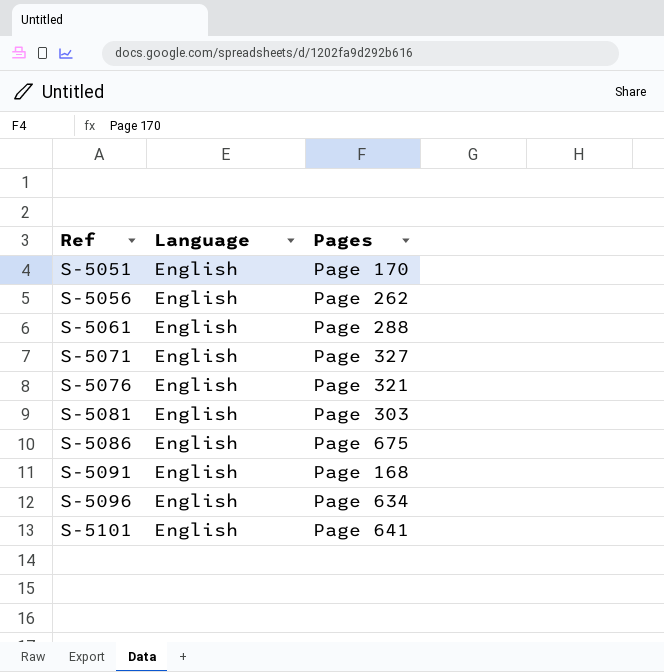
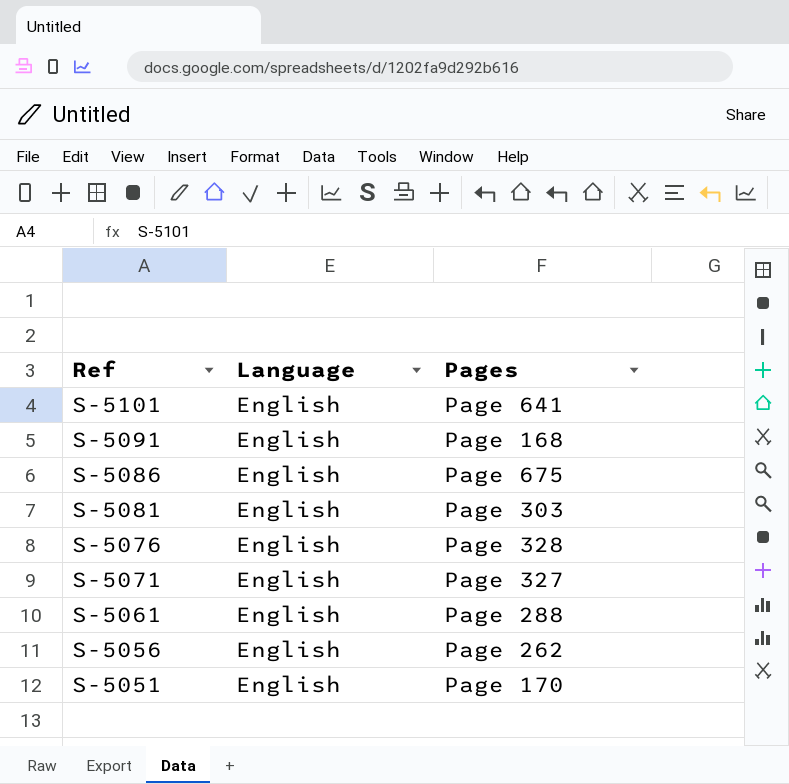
row order: Ref ascending -> Ref descending
row S-5096: English | Page 634 -> none
S-5076 | Pages: Page 321 -> Page 328

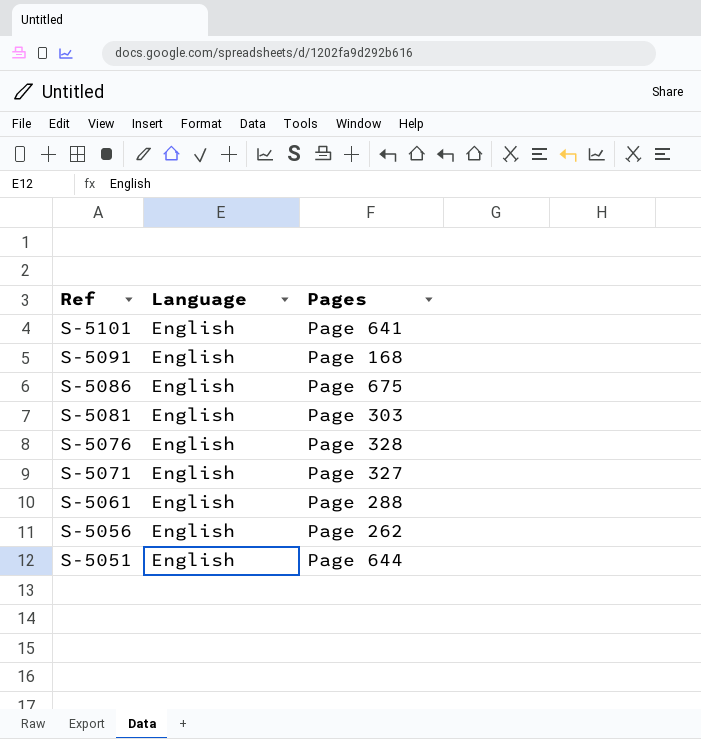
S-5051 | Pages: Page 170 -> Page 644

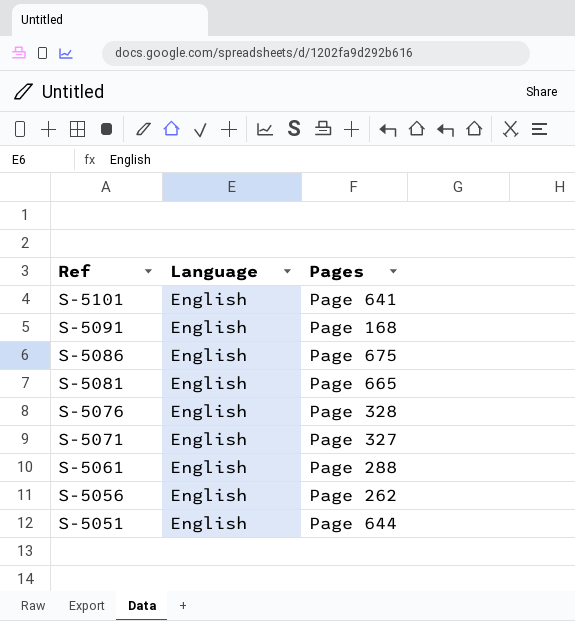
S-5081 | Pages: Page 303 -> Page 665

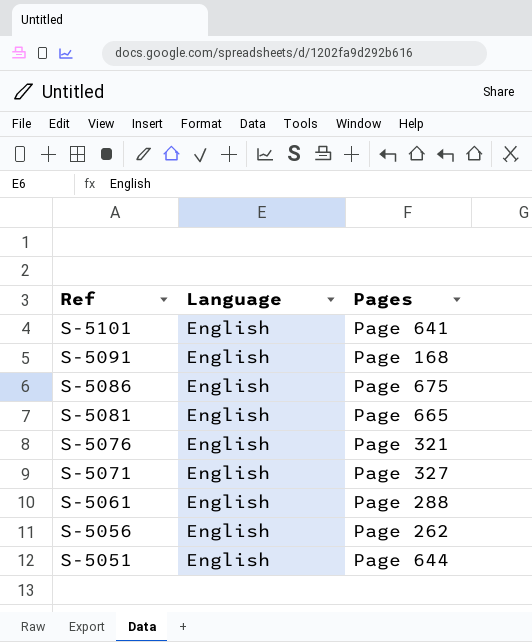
S-5076 | Pages: Page 328 -> Page 321

